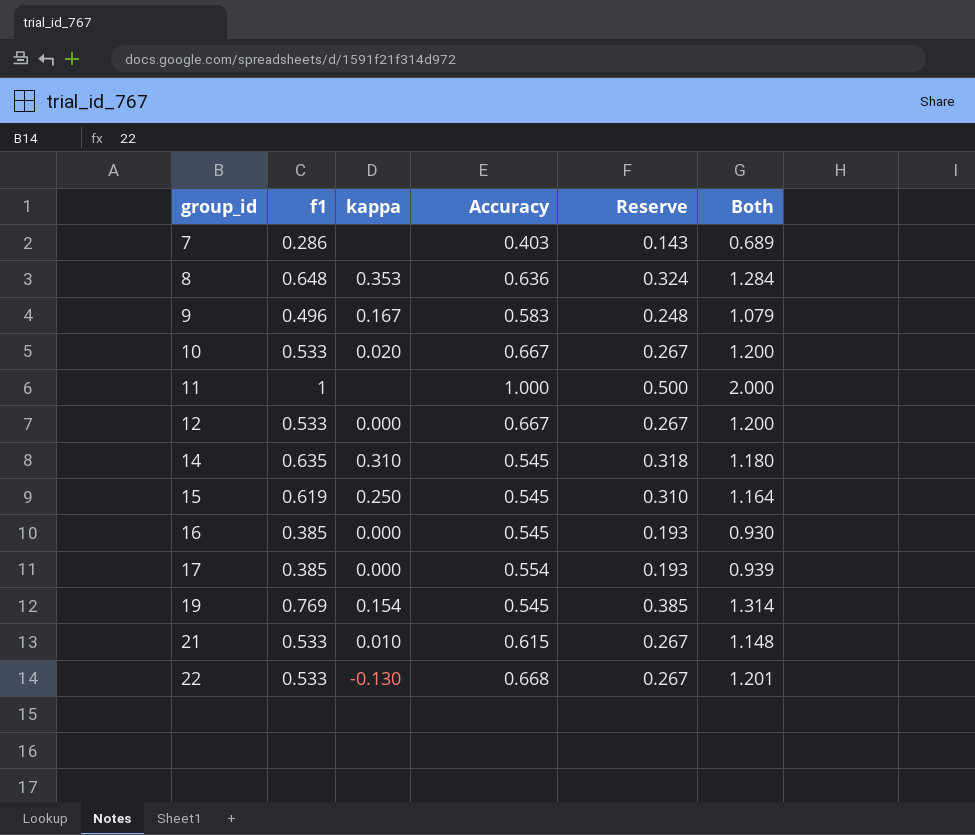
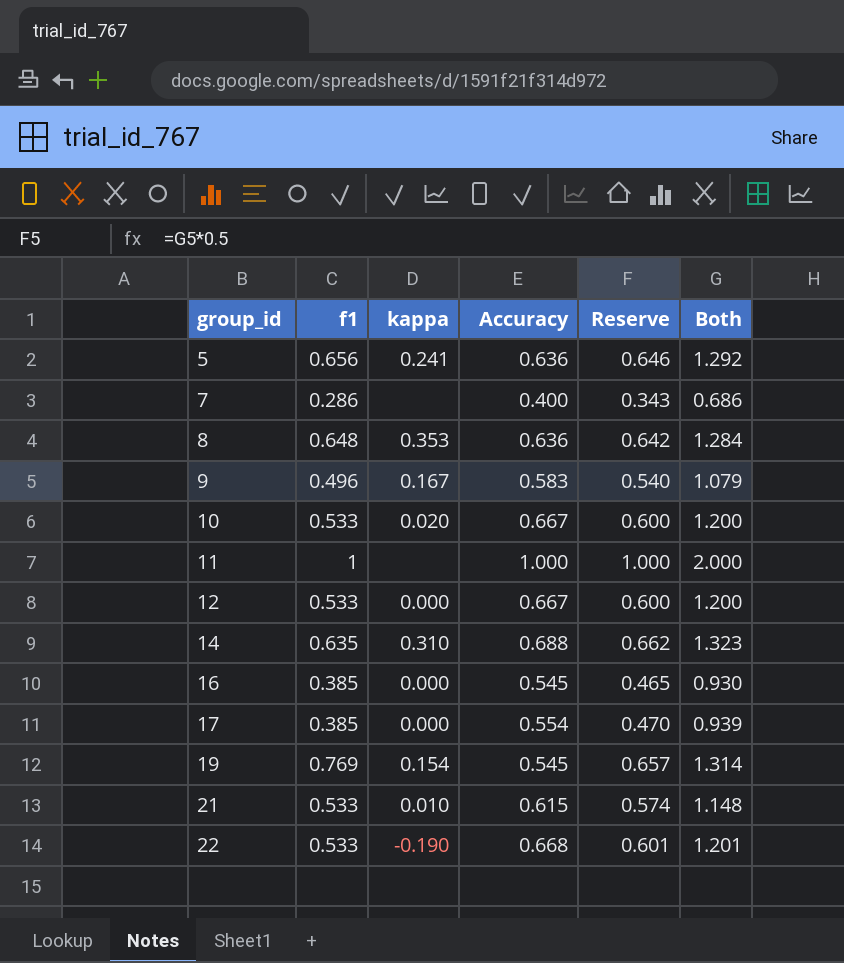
column Reserve | formula: [f1] * 0.5 -> [Both] * 0.5
row 15: 0.619 | 0.250 | 0.545 | 0.310 | 1.164 -> none
row 5: none -> 0.656 | 0.241 | 0.636 | 0.646 | 1.292
7 | Accuracy: 0.403 -> 0.400
7 | Both: 0.689 -> 0.686
14 | Accuracy: 0.545 -> 0.688
14 | Both: 1.180 -> 1.323
22 | kappa: -0.130 -> -0.190

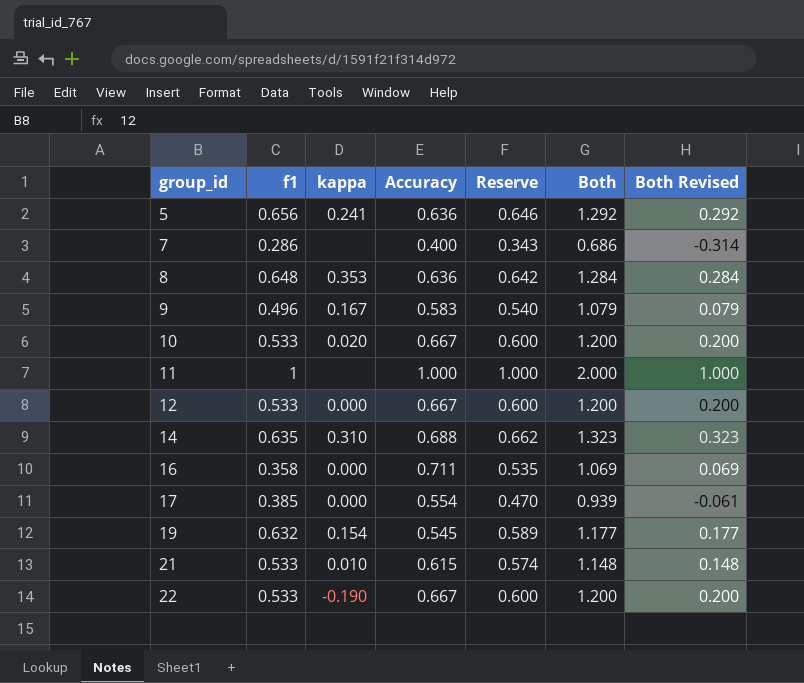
column Both Revised | formula: none -> [Both] - 1
16 | f1: 0.385 -> 0.358
16 | Accuracy: 0.545 -> 0.711
16 | Reserve: 0.465 -> 0.535
16 | Both: 0.930 -> 1.069
19 | f1: 0.769 -> 0.632
19 | Reserve: 0.657 -> 0.589
19 | Both: 1.314 -> 1.177
22 | Accuracy: 0.668 -> 0.667
22 | Reserve: 0.601 -> 0.600
22 | Both: 1.201 -> 1.200

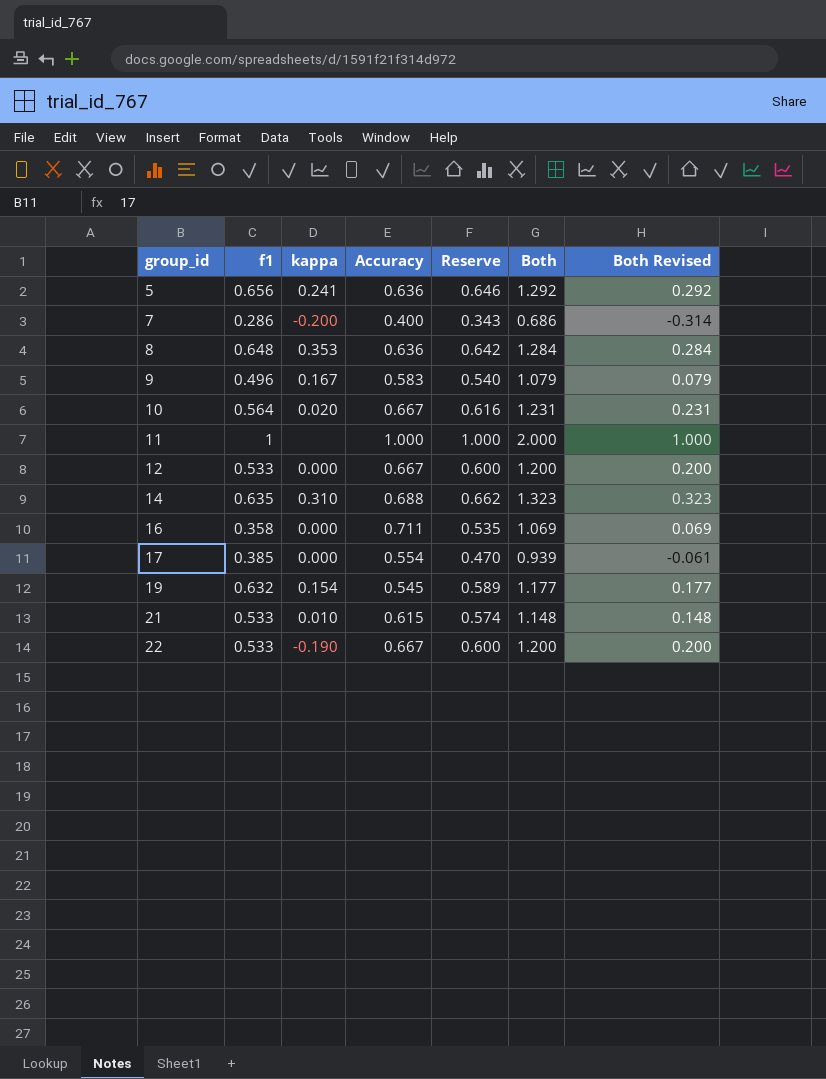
7 | kappa: none -> -0.200
10 | f1: 0.533 -> 0.564
10 | Reserve: 0.600 -> 0.616
10 | Both: 1.200 -> 1.231
10 | Both Revised: 0.200 -> 0.231

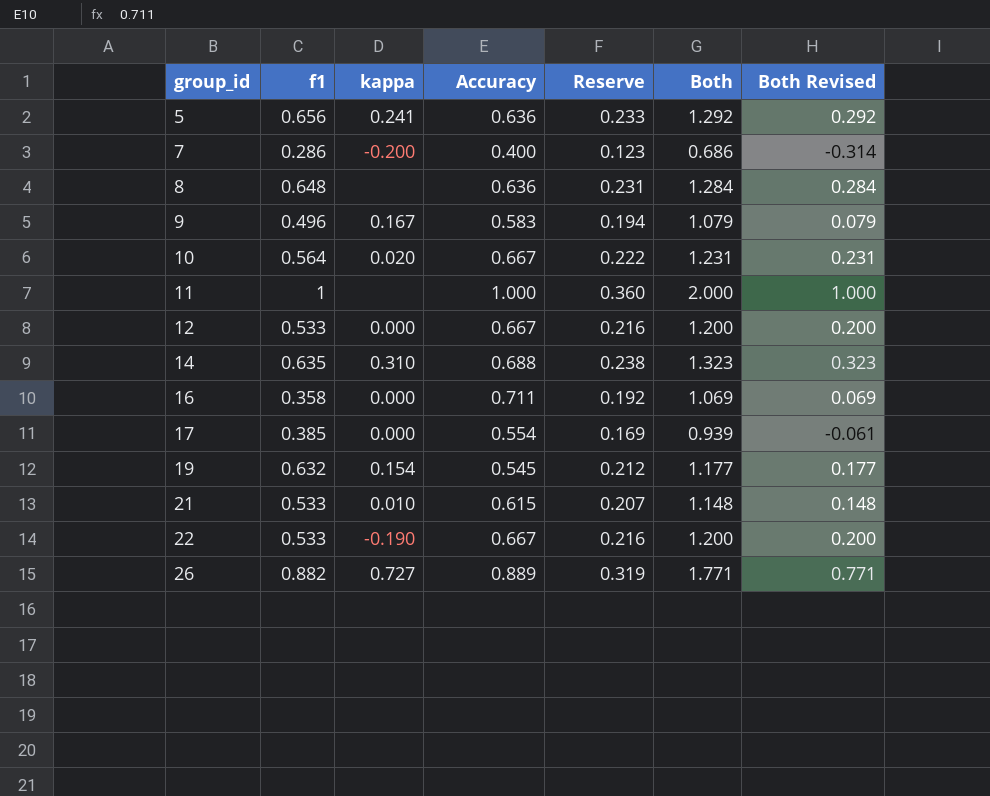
column Reserve | formula: [Both] * 0.5 -> [Both] * 0.18
8 | kappa: 0.353 -> none
row 26: none -> 0.882 | 0.727 | 0.889 | 0.319 | 1.771 | 0.771

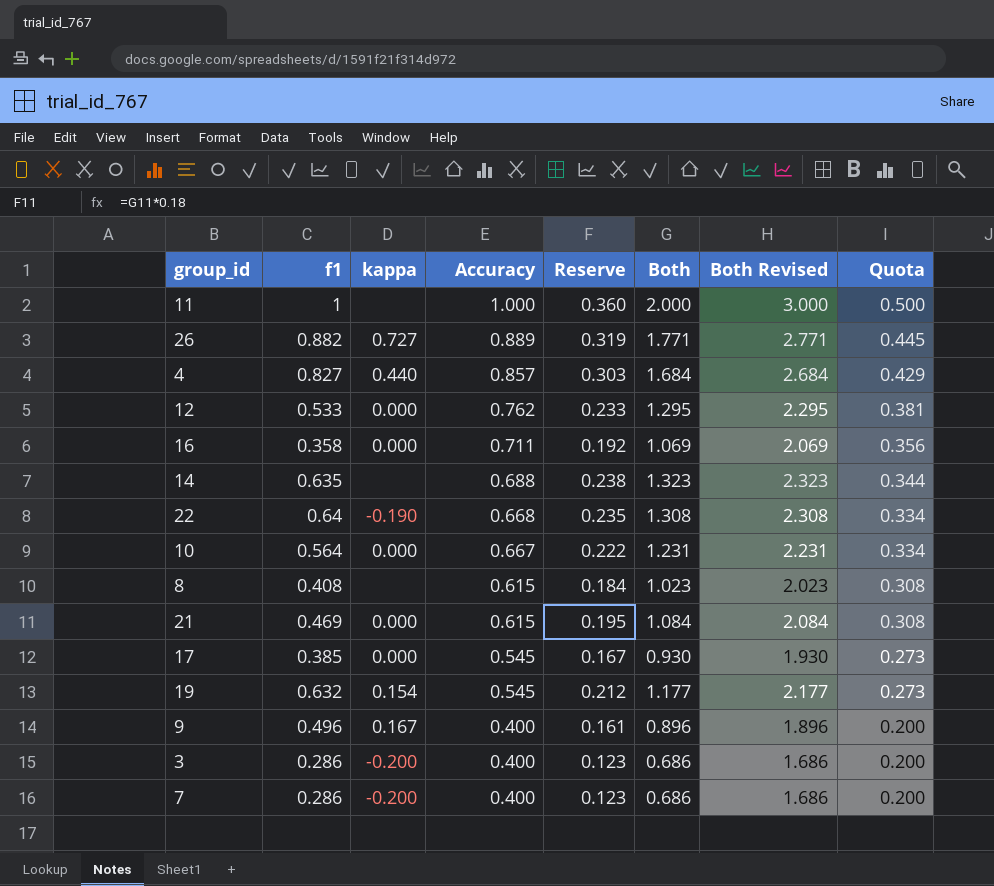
row order: group_id ascending -> Accuracy descending
column Both Revised | formula: [Both] - 1 -> [Both] + 1
column Quota | formula: none -> [Accuracy] * 0.5
row 5: 0.656 | 0.241 | 0.636 | 0.233 | 1.292 | 0.292 -> none
row 4: none -> 0.827 | 0.440 | 0.857 | 0.303 | 1.684 | 2.684 | 0.429
12 | Accuracy: 0.667 -> 0.762
12 | Reserve: 0.216 -> 0.233
12 | Both: 1.200 -> 1.295
14 | kappa: 0.310 -> none
22 | f1: 0.533 -> 0.64
22 | Accuracy: 0.667 -> 0.668
22 | Reserve: 0.216 -> 0.235
22 | Both: 1.200 -> 1.308
10 | kappa: 0.020 -> 0.000
8 | f1: 0.648 -> 0.408
8 | Accuracy: 0.636 -> 0.615
8 | Reserve: 0.231 -> 0.184
8 | Both: 1.284 -> 1.023
21 | f1: 0.533 -> 0.469
21 | kappa: 0.010 -> 0.000
21 | Reserve: 0.207 -> 0.195
21 | Both: 1.148 -> 1.084
17 | Accuracy: 0.554 -> 0.545
17 | Reserve: 0.169 -> 0.167
17 | Both: 0.939 -> 0.930
9 | Accuracy: 0.583 -> 0.400
9 | Reserve: 0.194 -> 0.161
9 | Both: 1.079 -> 0.896
row 3: none -> 0.286 | -0.200 | 0.400 | 0.123 | 0.686 | 1.686 | 0.200

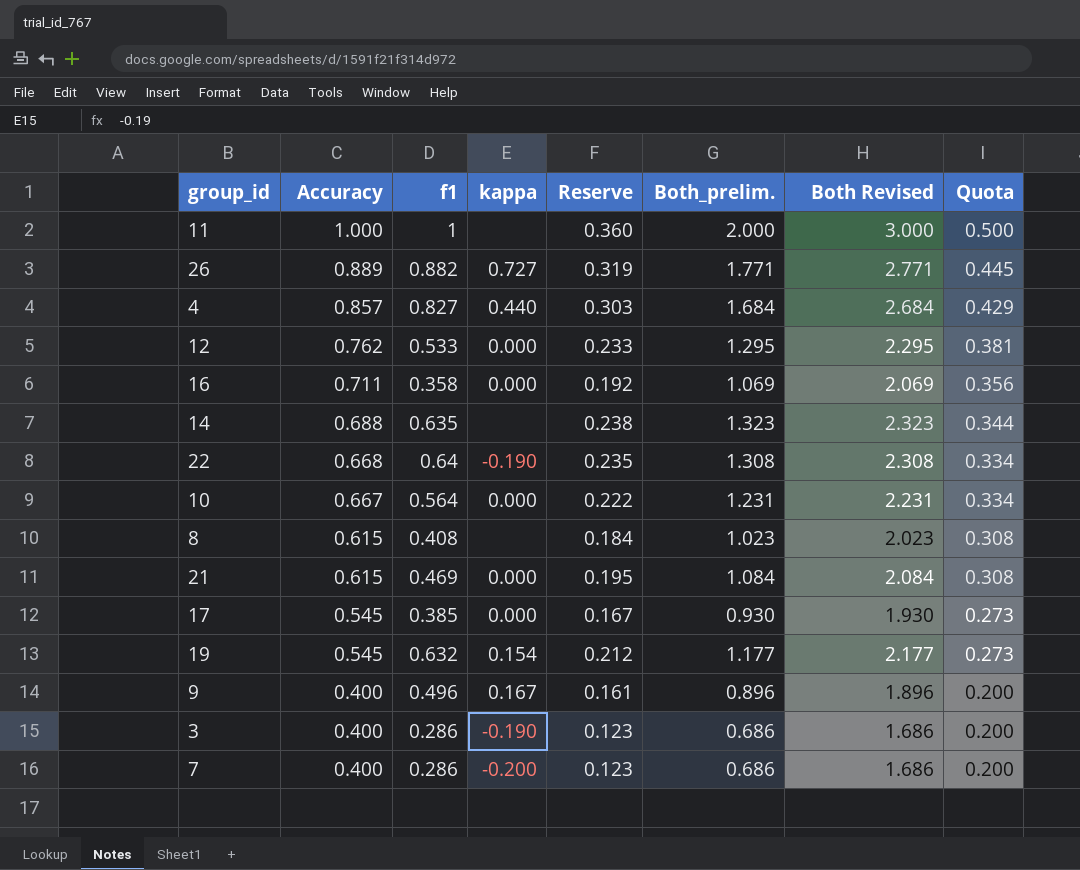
column Accuracy | position: 4 -> 2
column name: Both -> Both_prelim.
3 | kappa: -0.200 -> -0.190

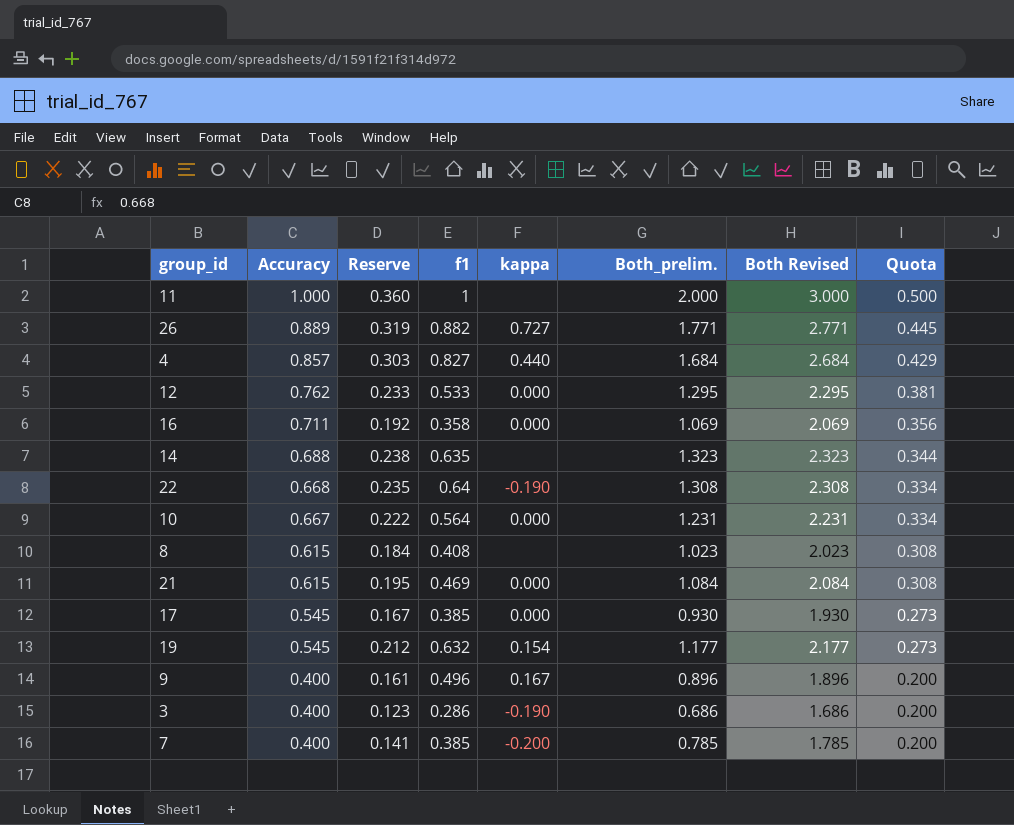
column Reserve | position: 5 -> 3
7 | Reserve: 0.123 -> 0.141
7 | f1: 0.286 -> 0.385
7 | Both_prelim.: 0.686 -> 0.785
7 | Both Revised: 1.686 -> 1.785

